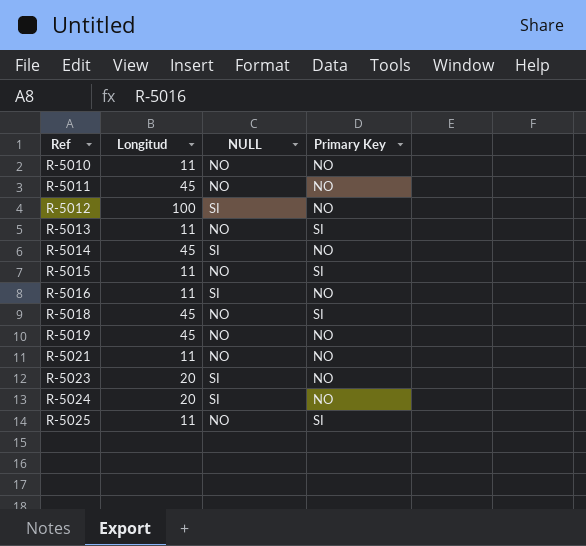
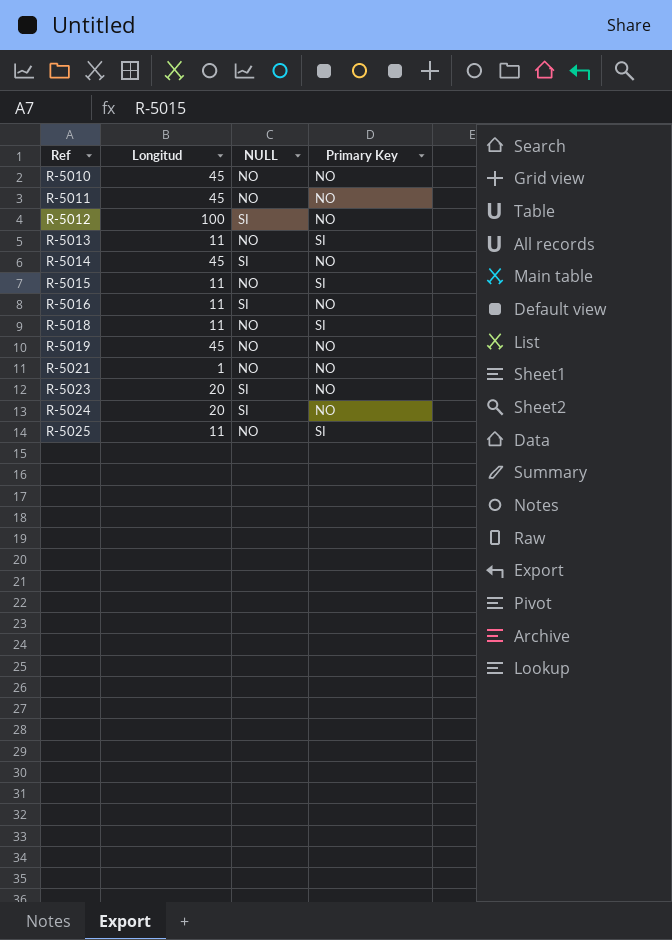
R-5010 | Longitud: 11 -> 45
R-5018 | Longitud: 45 -> 11
R-5021 | Longitud: 11 -> 1

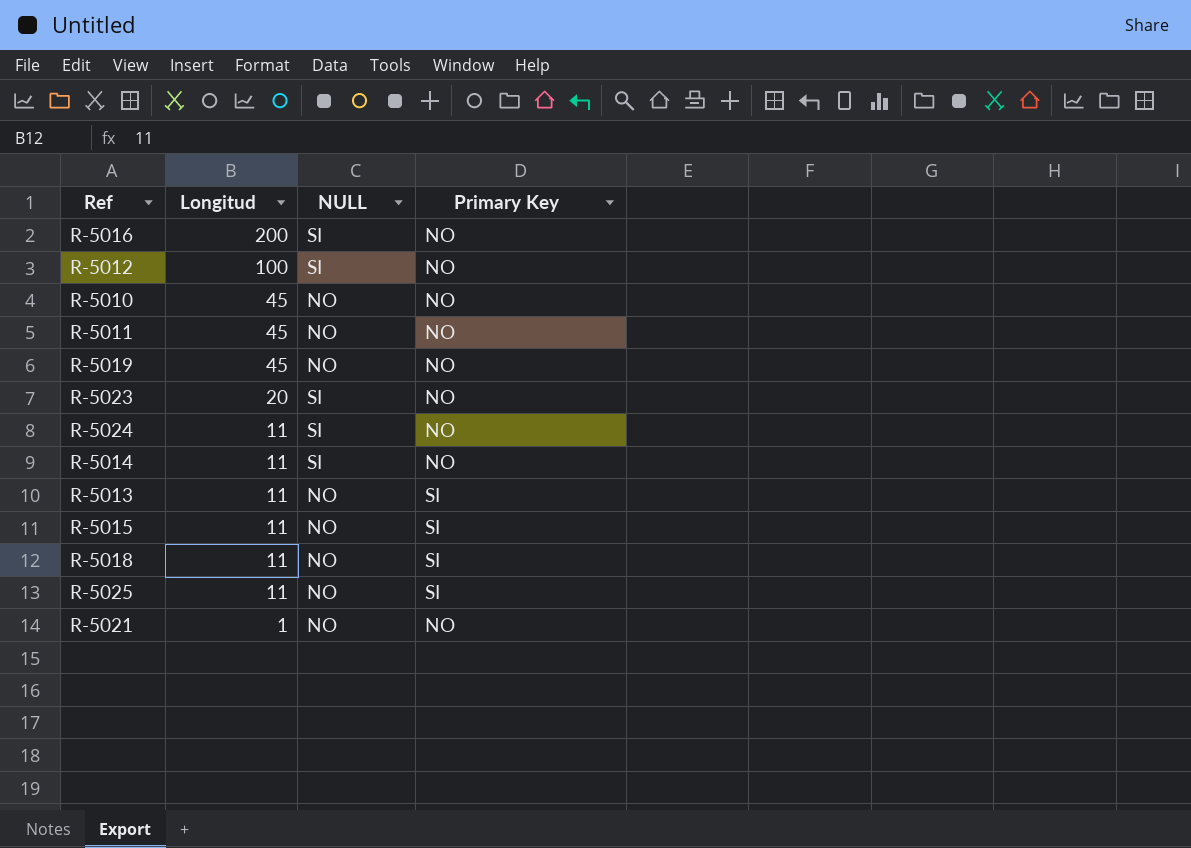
row order: Ref ascending -> Longitud descending
R-5016 | Longitud: 11 -> 200
R-5024 | Longitud: 20 -> 11
R-5014 | Longitud: 45 -> 11

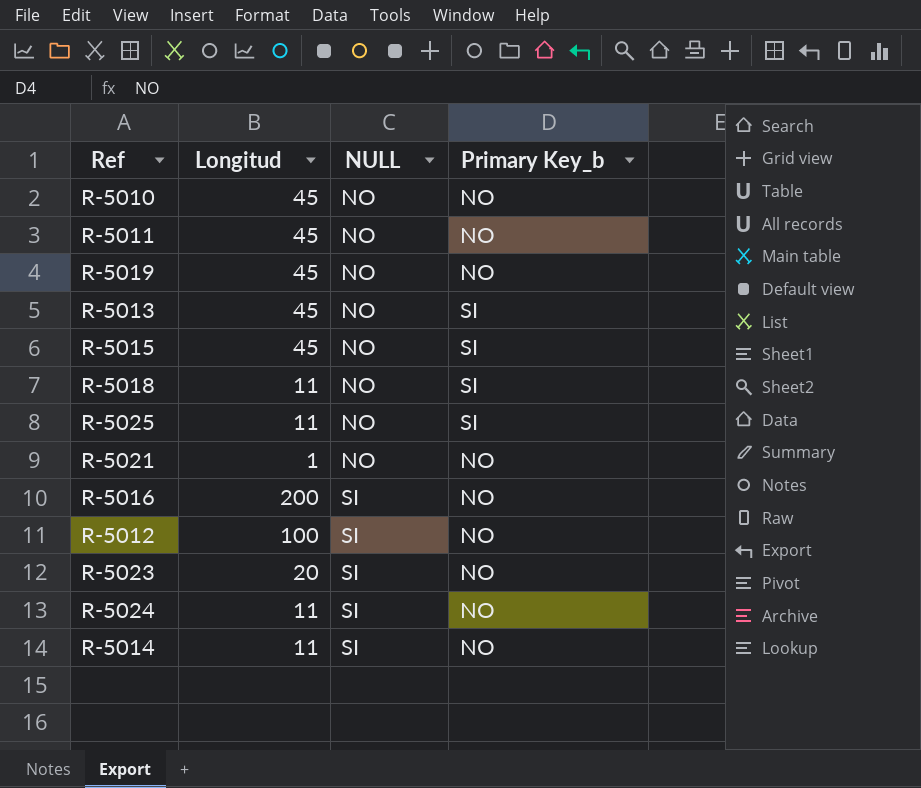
row order: Longitud descending -> NULL ascending
column name: Primary Key -> Primary Key_b
R-5013 | Longitud: 11 -> 45
R-5015 | Longitud: 11 -> 45

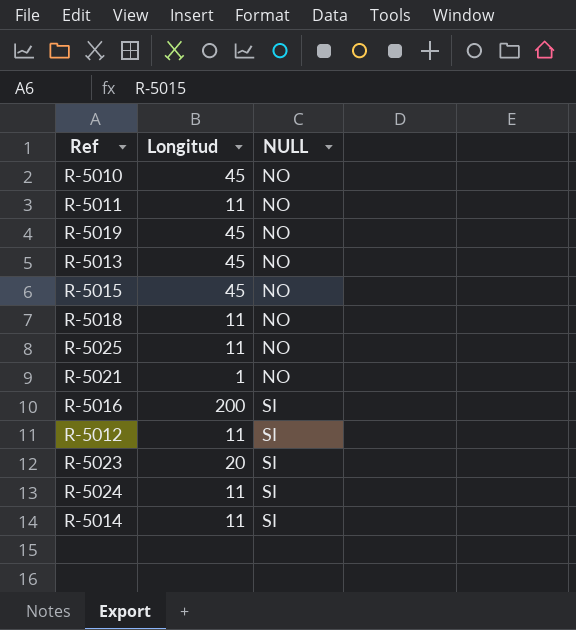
column Primary Key_b | position: 4 -> none
R-5011 | Longitud: 45 -> 11
R-5012 | Longitud: 100 -> 11

